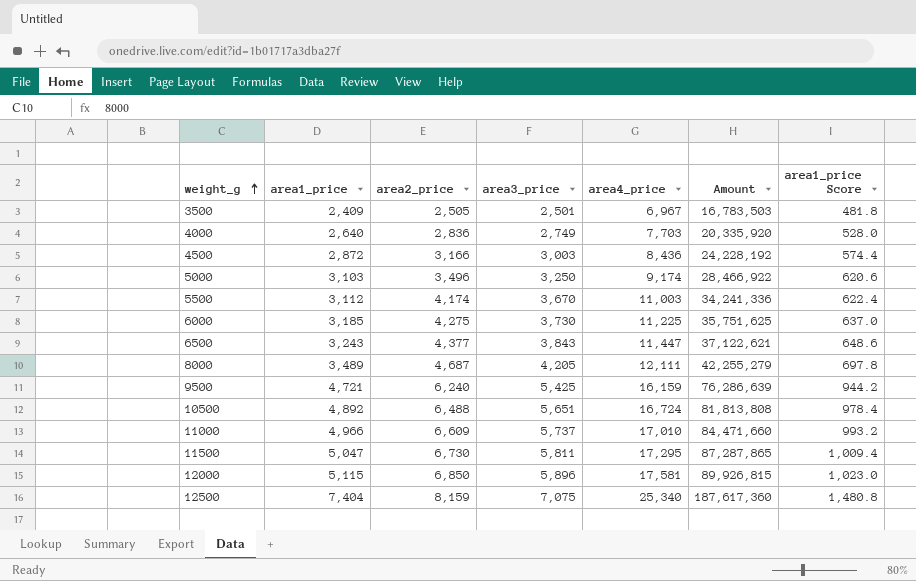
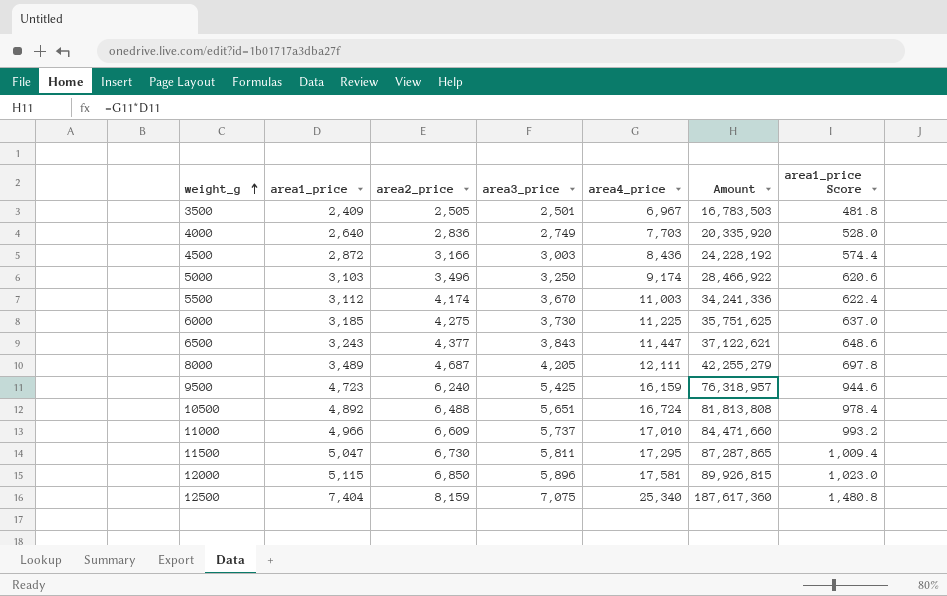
9500 | area1_price: 4,721 -> 4,723
9500 | Amount: 76,286,639 -> 76,318,957
9500 | area1_price Score: 944.2 -> 944.6

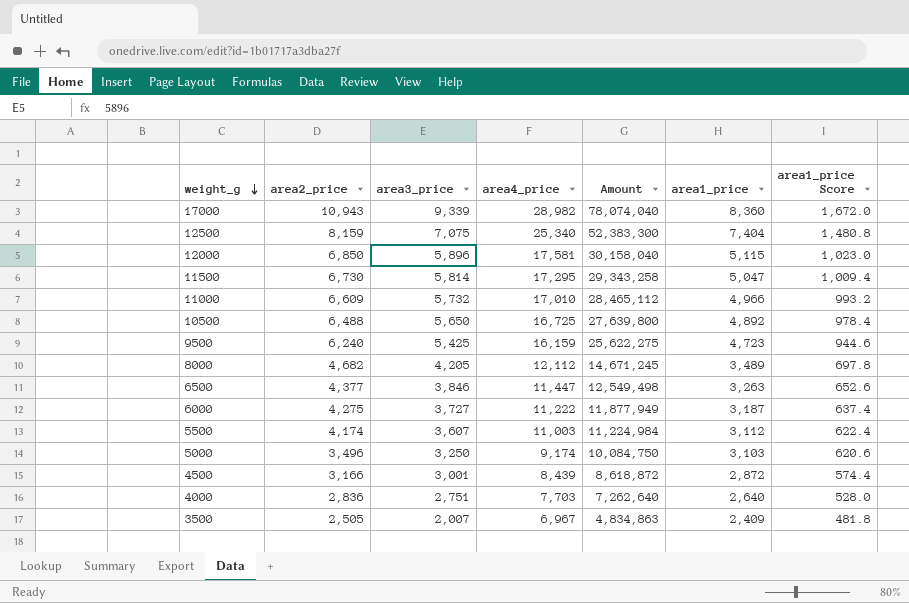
row order: weight_g ascending -> weight_g descending
column Amount | formula: [area1_price] * [area4_price] -> [area3_price] * [area1_price]
column area1_price | position: 2 -> 6
row 17000: none -> 10,943 | 9,339 | 28,982 | 78,074,040 | 8,360 | 1,672.0
11500 | area3_price: 5,811 -> 5,814
11000 | area3_price: 5,737 -> 5,732
10500 | area3_price: 5,651 -> 5,650
10500 | area4_price: 16,724 -> 16,725
8000 | area2_price: 4,687 -> 4,682
8000 | area4_price: 12,111 -> 12,112
6500 | area3_price: 3,843 -> 3,846
6500 | area1_price: 3,243 -> 3,263
6500 | area1_price Score: 648.6 -> 652.6
6000 | area3_price: 3,730 -> 3,727
6000 | area4_price: 11,225 -> 11,222
6000 | area1_price: 3,185 -> 3,187
6000 | area1_price Score: 637.0 -> 637.4
5500 | area3_price: 3,670 -> 3,607
4500 | area3_price: 3,003 -> 3,001
4500 | area4_price: 8,436 -> 8,439
4000 | area3_price: 2,749 -> 2,751
3500 | area3_price: 2,501 -> 2,007

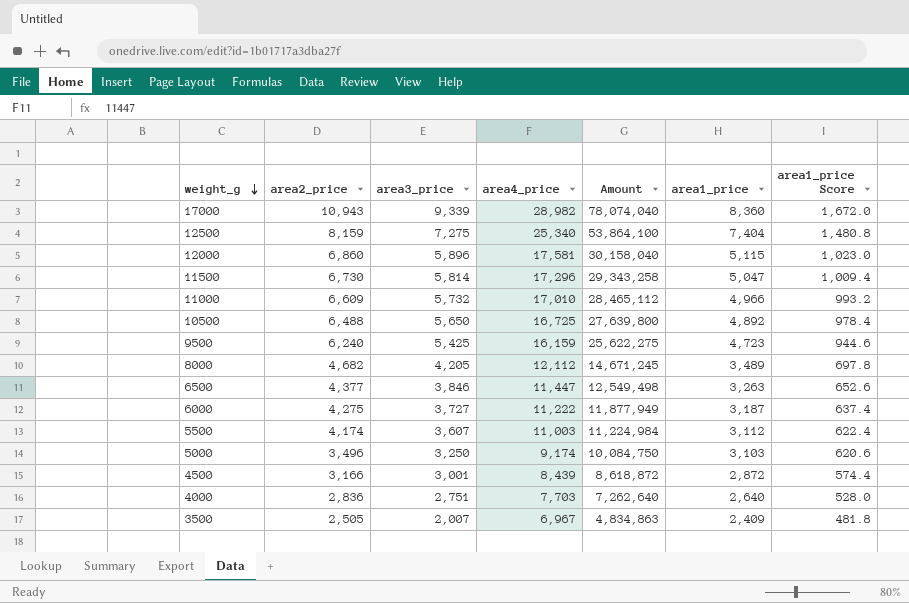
12500 | area3_price: 7,075 -> 7,275
12500 | Amount: 52,383,300 -> 53,864,100
12000 | area2_price: 6,850 -> 6,860
11500 | area4_price: 17,295 -> 17,296

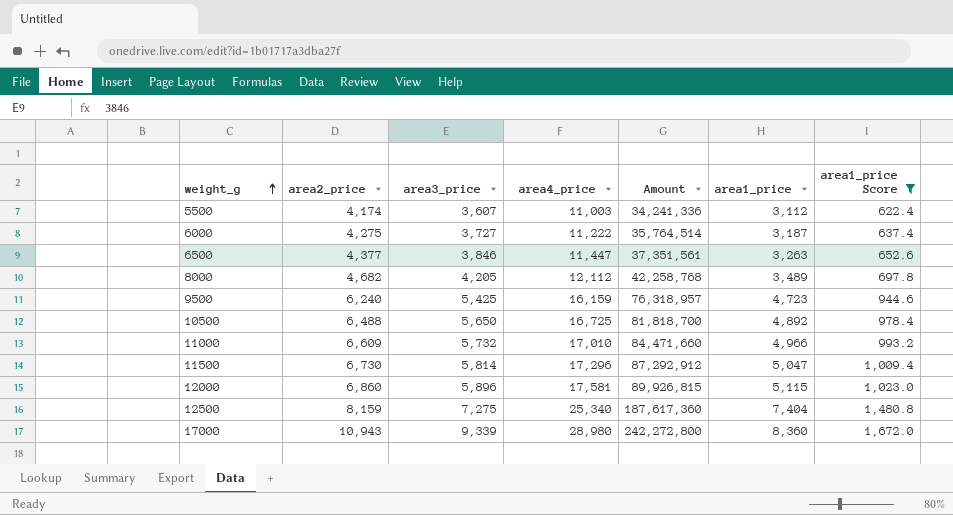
filter: none -> area1_price Score >= 622.4
row order: weight_g descending -> weight_g ascending
column Amount | formula: [area3_price] * [area1_price] -> [area4_price] * [area1_price]
17000 | area4_price: 28,982 -> 28,980

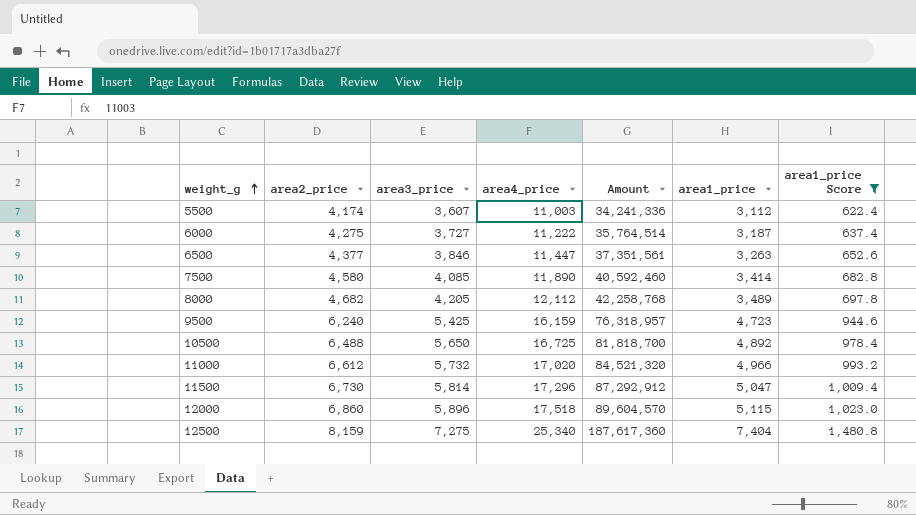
row 17000: 10,943 | 9,339 | 28,980 | 242,272,800 | 8,360 | 1,672.0 -> none
row 7500: none -> 4,580 | 4,085 | 11,890 | 40,592,460 | 3,414 | 682.8
11000 | area2_price: 6,609 -> 6,612
11000 | area4_price: 17,010 -> 17,020
11000 | Amount: 84,471,660 -> 84,521,320
12000 | area4_price: 17,581 -> 17,518
12000 | Amount: 89,926,815 -> 89,604,570

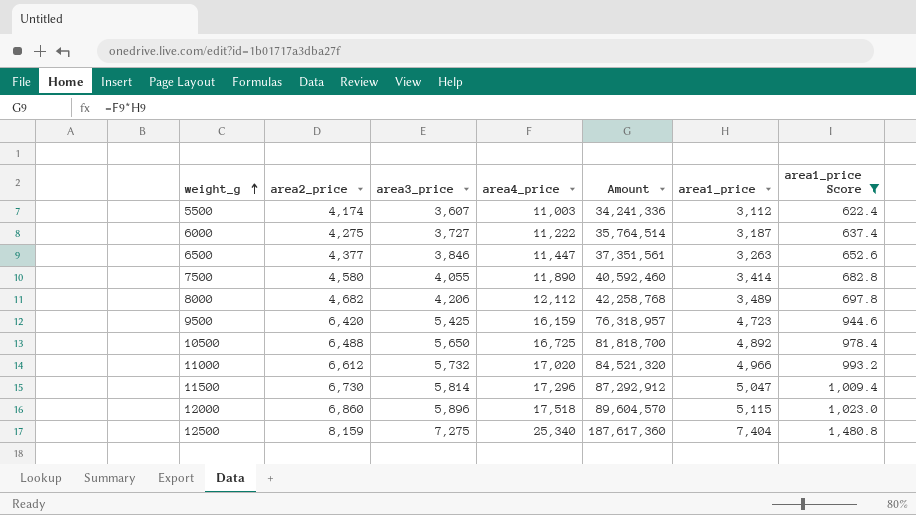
7500 | area3_price: 4,085 -> 4,055
8000 | area3_price: 4,205 -> 4,206
9500 | area2_price: 6,240 -> 6,420

